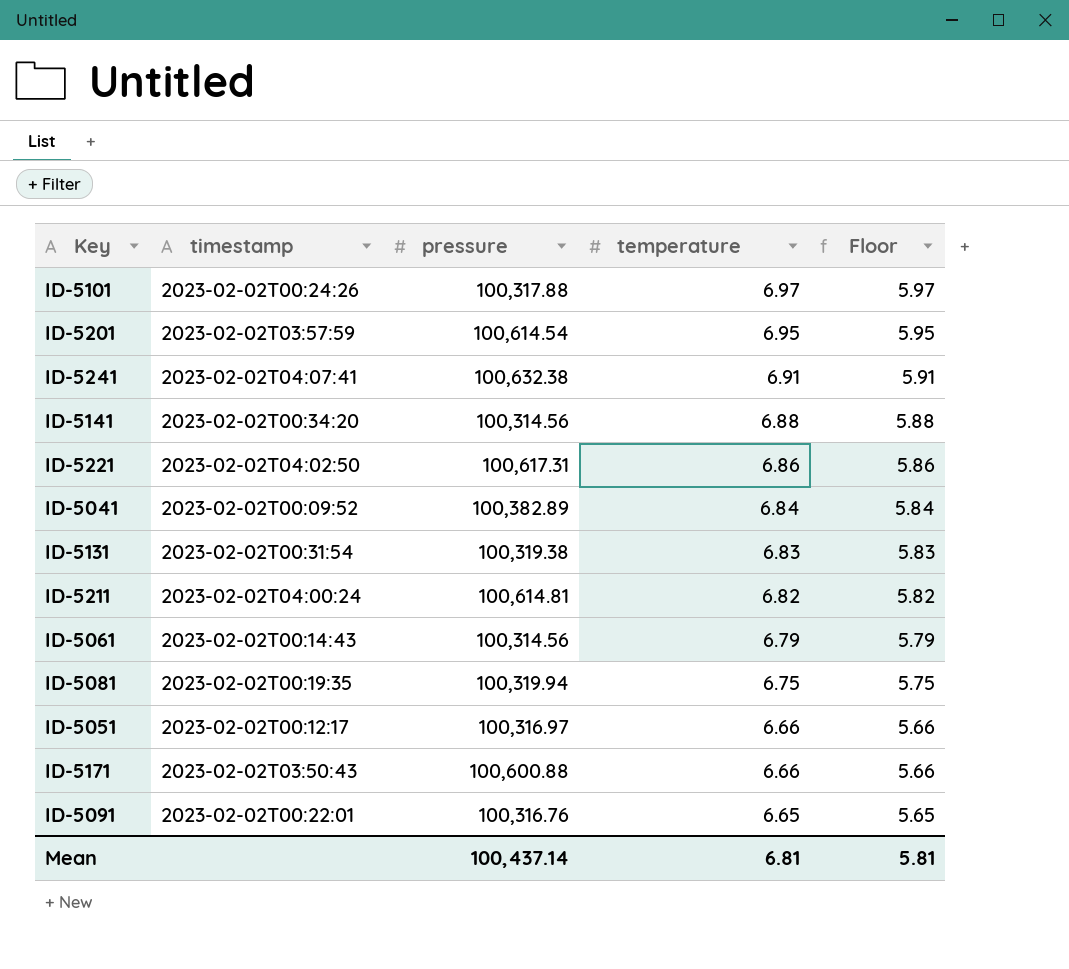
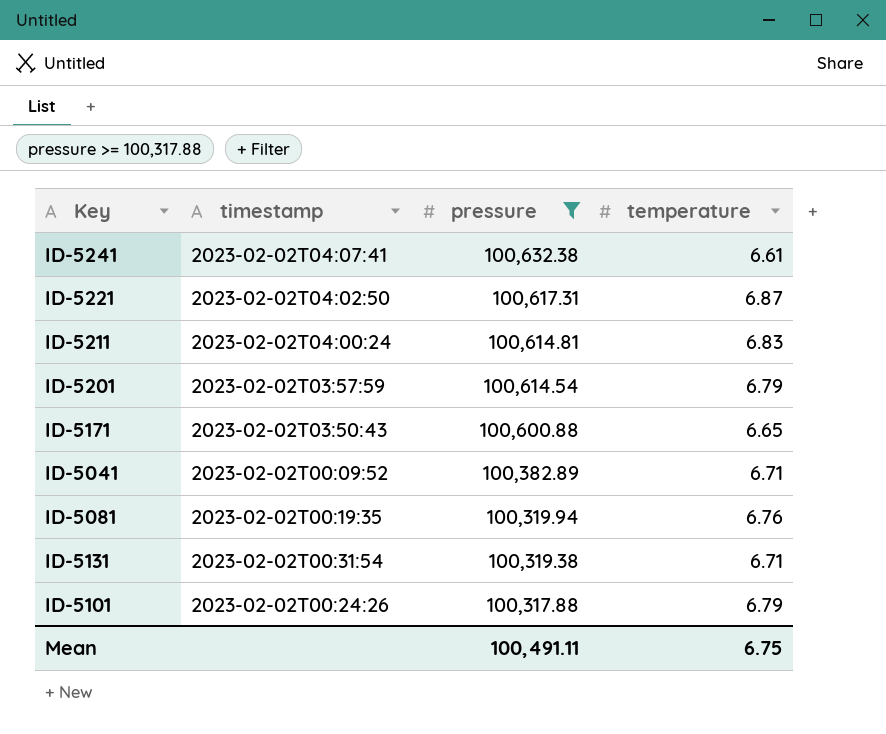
filter: none -> pressure >= 100,317.88
row order: temperature descending -> pressure descending
column Floor | formula: [temperature] - 1 -> none
ID-5241 | temperature: 6.91 -> 6.61
ID-5221 | temperature: 6.86 -> 6.87
ID-5211 | temperature: 6.82 -> 6.83
ID-5201 | temperature: 6.95 -> 6.79
ID-5171 | temperature: 6.66 -> 6.65
ID-5041 | temperature: 6.84 -> 6.71
ID-5081 | temperature: 6.75 -> 6.76
ID-5131 | temperature: 6.83 -> 6.71
ID-5101 | temperature: 6.97 -> 6.79
Mean | pressure: 100,437.14 -> 100,491.11
Mean | temperature: 6.81 -> 6.75

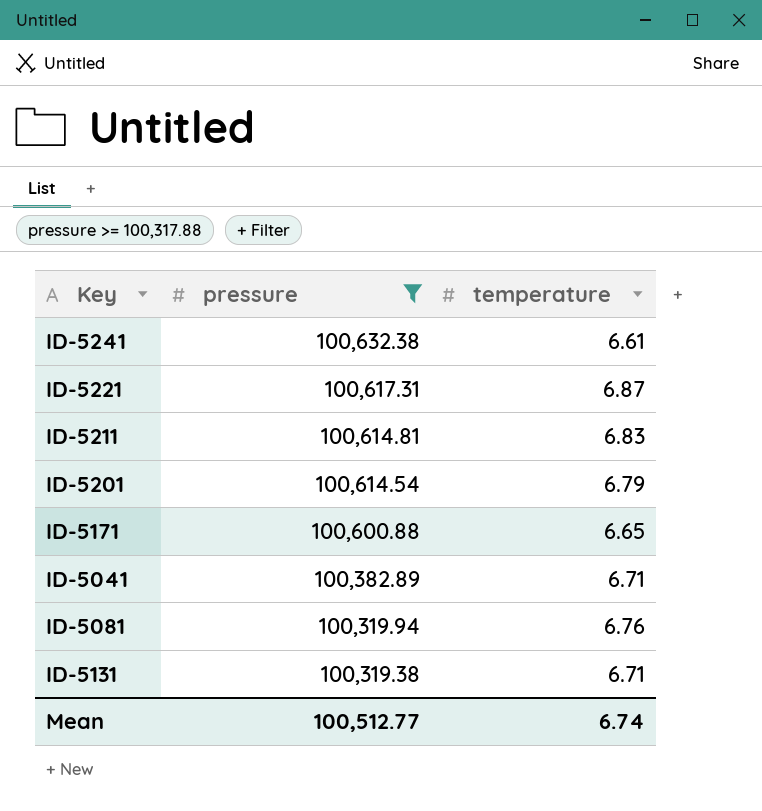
column timestamp | position: 2 -> none
row ID-5101: 2023-02-02T00:24:26 | 100,317.88 | 6.79 -> none
Mean | pressure: 100,491.11 -> 100,512.77
Mean | temperature: 6.75 -> 6.74

